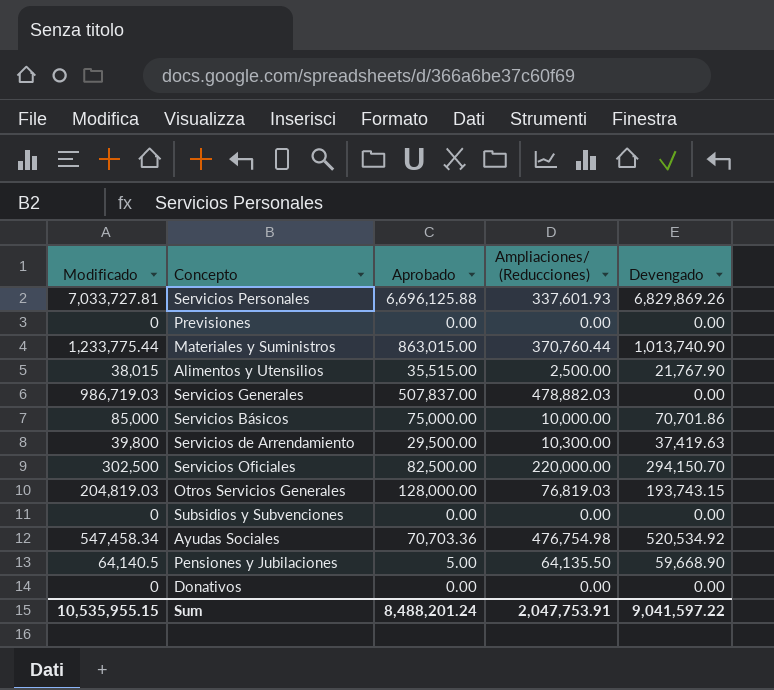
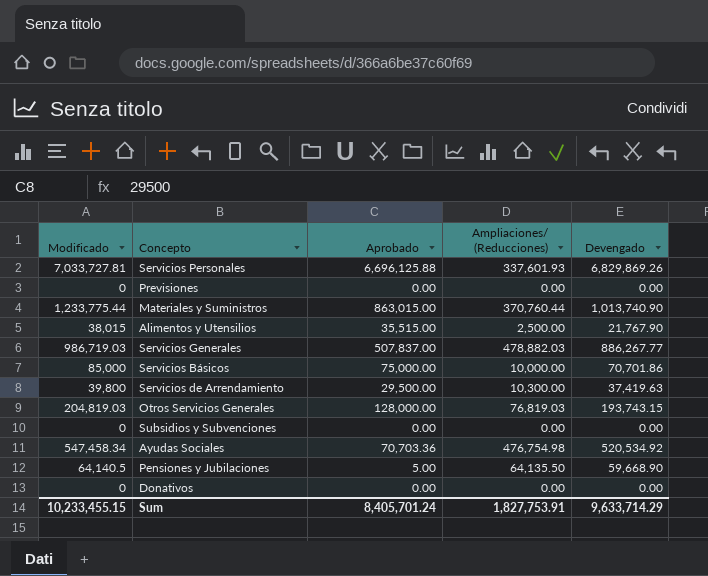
row Servicios Oficiales: 302,500 | 82,500.00 | 220,000.00 | 294,150.70 -> none
Servicios Generales | Devengado: 0.00 -> 886,267.77
Sum | Modificado: 10,535,955.15 -> 10,233,455.15
Sum | Aprobado: 8,488,201.24 -> 8,405,701.24
Sum | Ampliaciones/ (Reducciones): 2,047,753.91 -> 1,827,753.91
Sum | Devengado: 9,041,597.22 -> 9,633,714.29

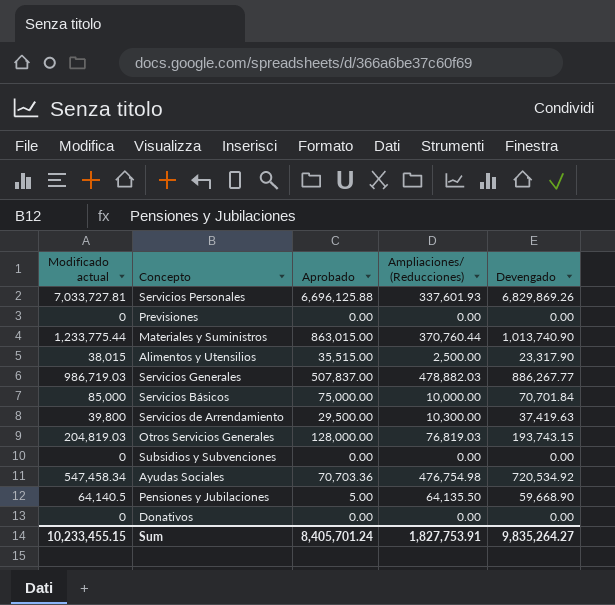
column name: Modificado -> Modificado actual
Alimentos y Utensilios | Devengado: 21,767.90 -> 23,317.90
Servicios Básicos | Devengado: 70,701.86 -> 70,701.84
Ayudas Sociales | Devengado: 520,534.92 -> 720,534.92
Sum | Devengado: 9,633,714.29 -> 9,835,264.27

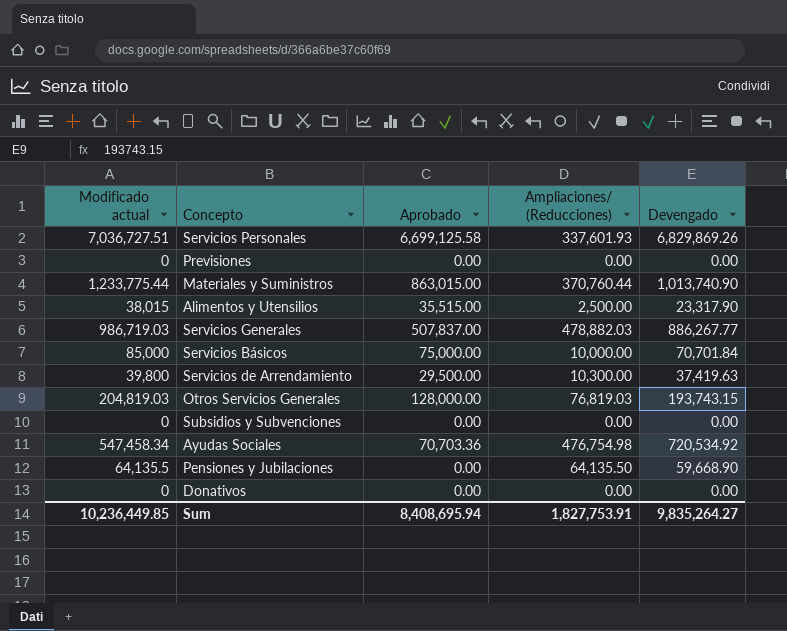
Servicios Personales | Modificado actual: 7,033,727.81 -> 7,036,727.51
Servicios Personales | Aprobado: 6,696,125.88 -> 6,699,125.58
Pensiones y Jubilaciones | Modificado actual: 64,140.5 -> 64,135.5
Pensiones y Jubilaciones | Aprobado: 5.00 -> 0.00
Sum | Modificado actual: 10,233,455.15 -> 10,236,449.85
Sum | Aprobado: 8,405,701.24 -> 8,408,695.94

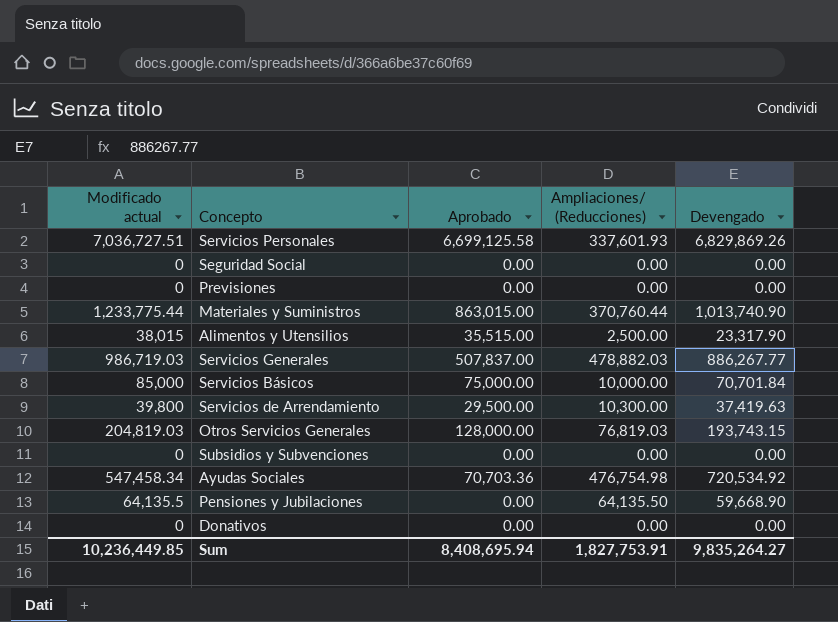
row Seguridad Social: none -> 0 | 0.00 | 0.00 | 0.00

